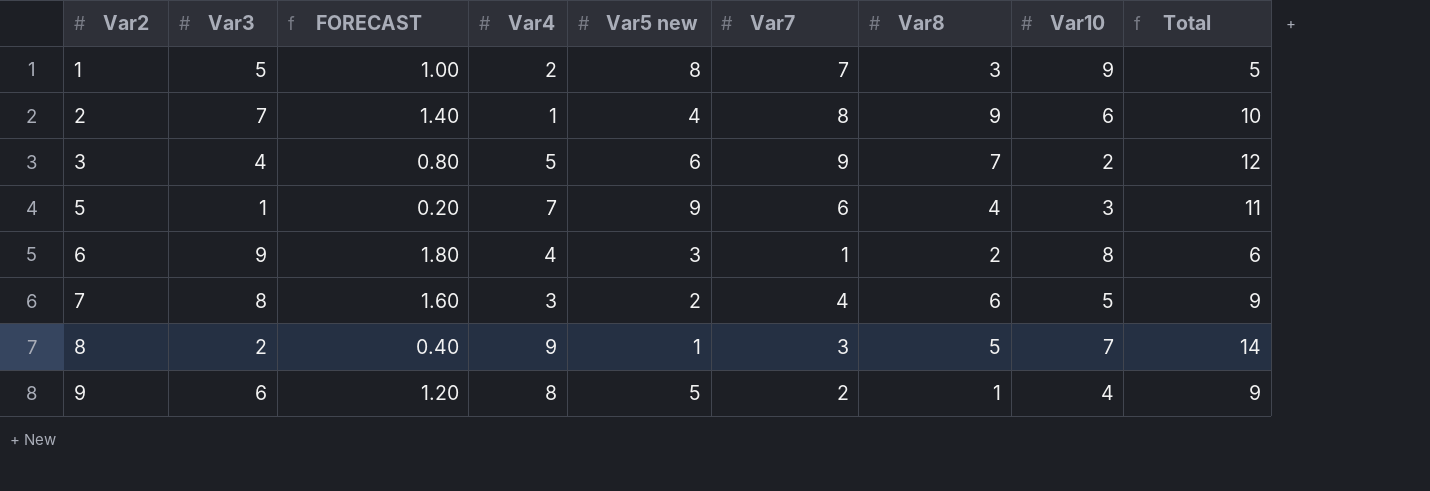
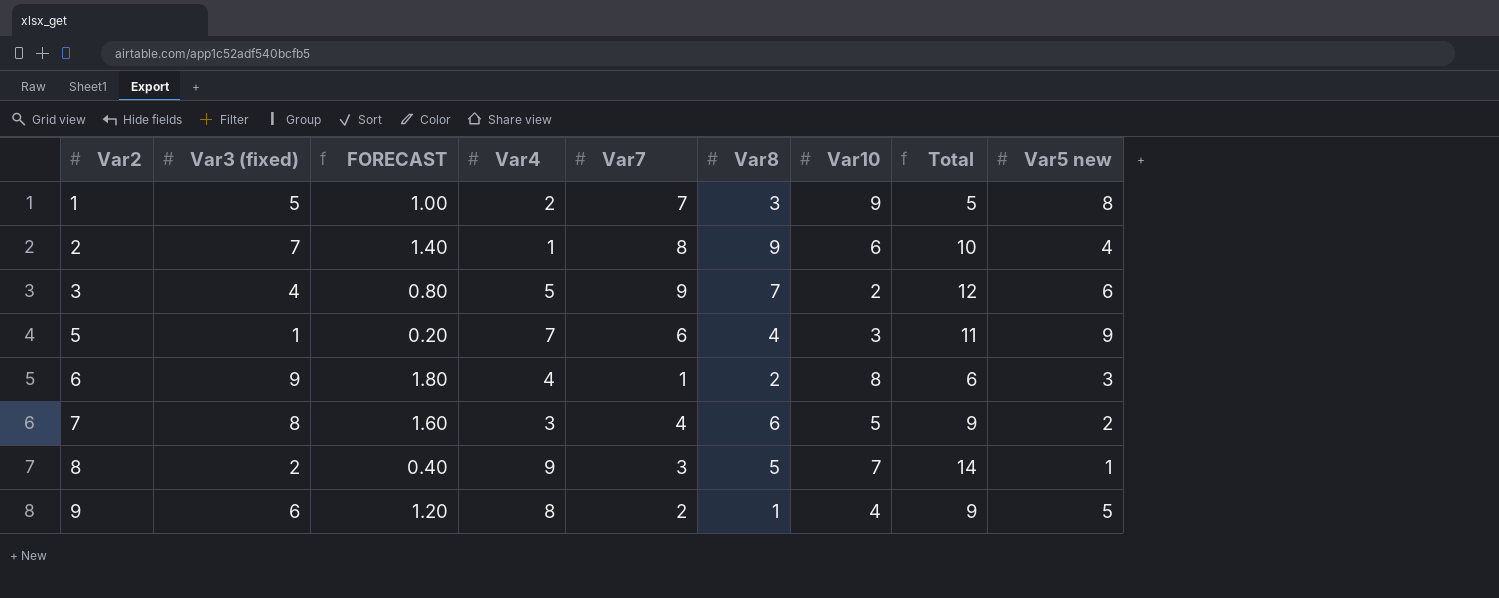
column name: Var3 -> Var3 (fixed)
column Var5 new | position: 5 -> 9

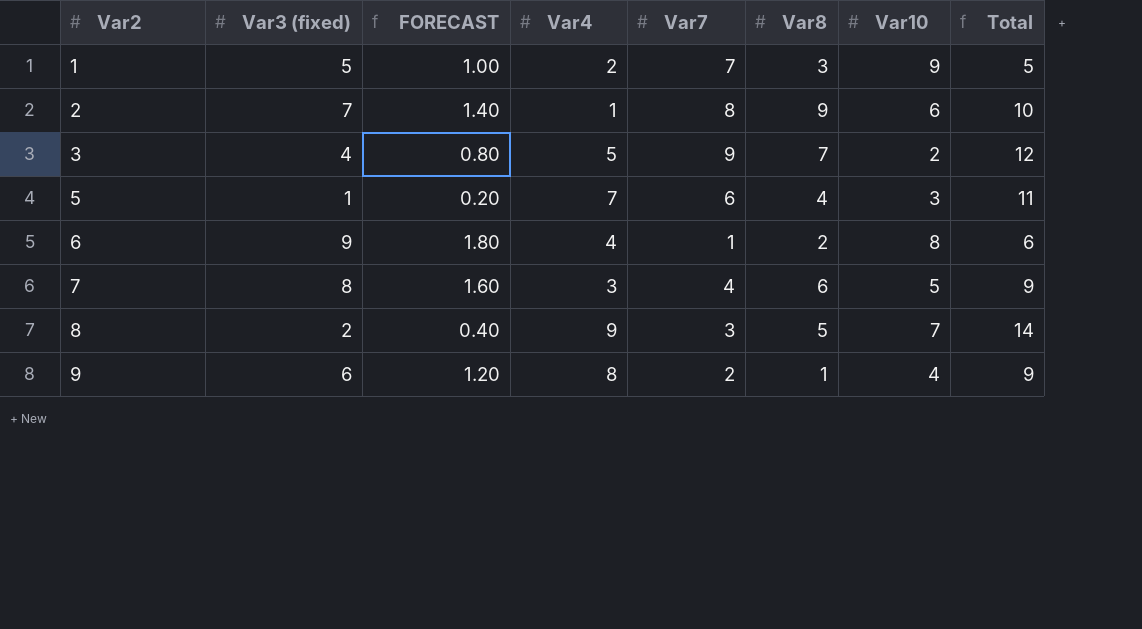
column Var5 new | position: 9 -> none

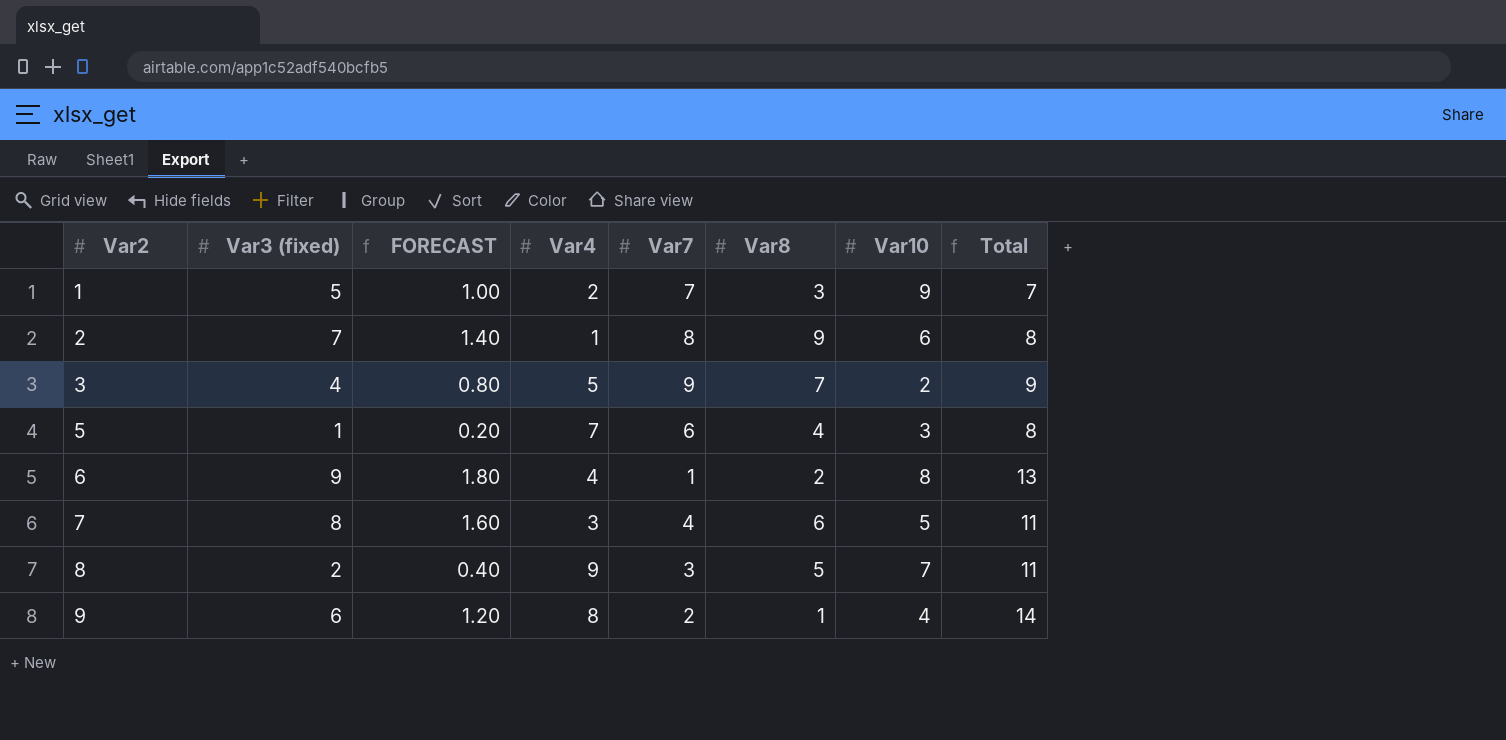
column Total | formula: [Var4] + [Var8] -> [Var3 (fixed)] + [Var4]

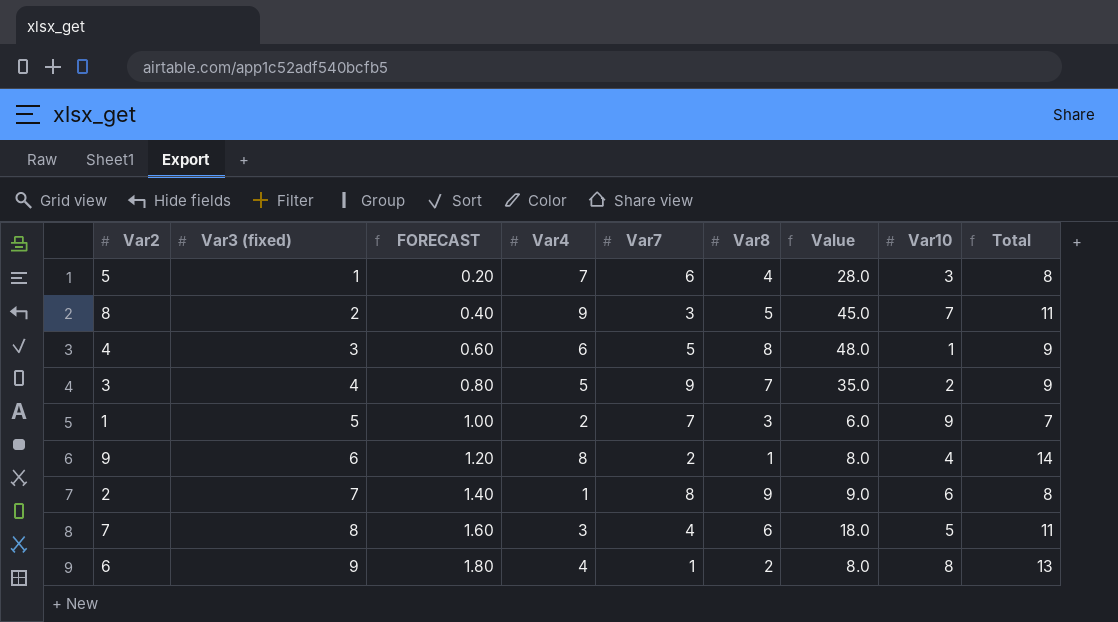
row order: Var2 ascending -> Var3 (fixed) ascending
column Value | formula: none -> [Var4] * [Var8]
row 4: none -> 3 | 0.60 | 6 | 5 | 8 | 48.0 | 1 | 9

